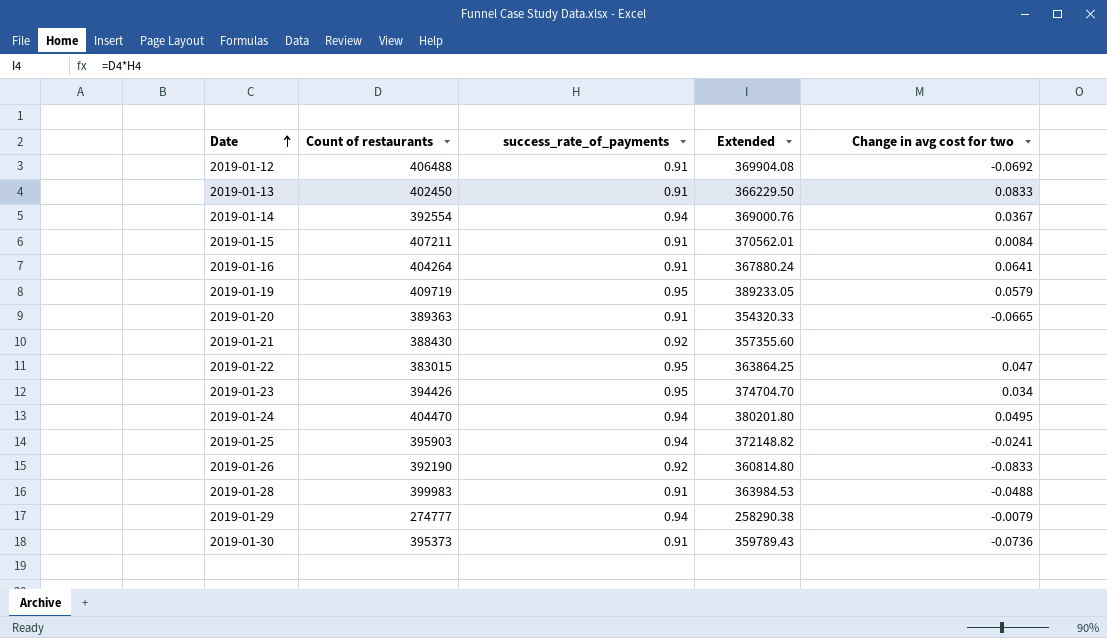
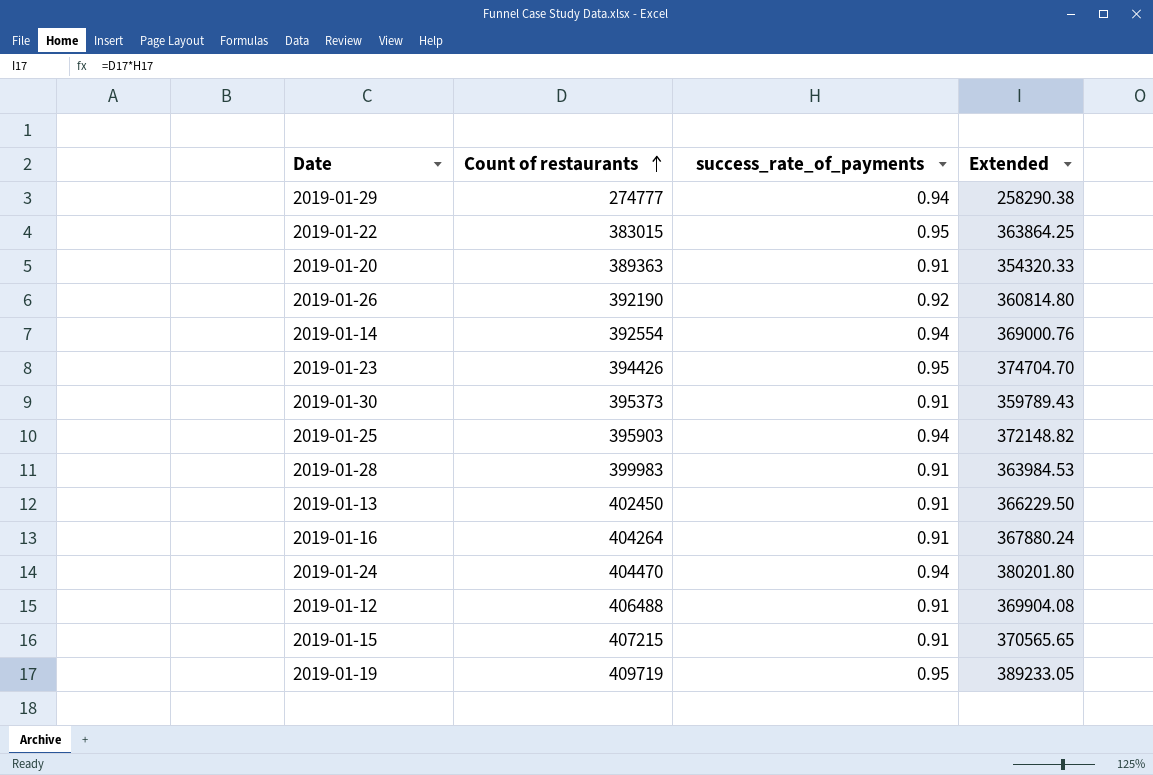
row order: Date ascending -> Count of restaurants ascending
column Change in avg cost for two | position: 5 -> none
row 2019-01-21: 388430 | 0.92 | 357355.60 | none -> none
2019-01-15 | Count of restaurants: 407211 -> 407215
2019-01-15 | Extended: 370562.01 -> 370565.65

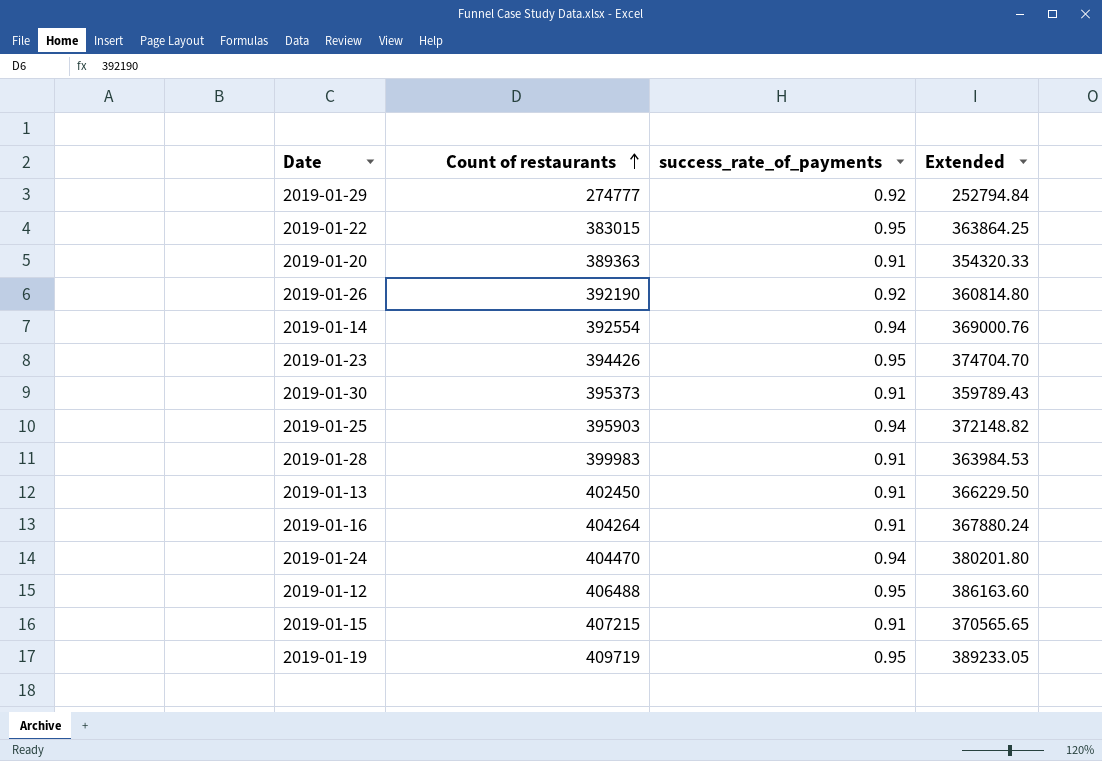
2019-01-29 | success_rate_of_payments: 0.94 -> 0.92
2019-01-29 | Extended: 258290.38 -> 252794.84
2019-01-12 | success_rate_of_payments: 0.91 -> 0.95
2019-01-12 | Extended: 369904.08 -> 386163.60

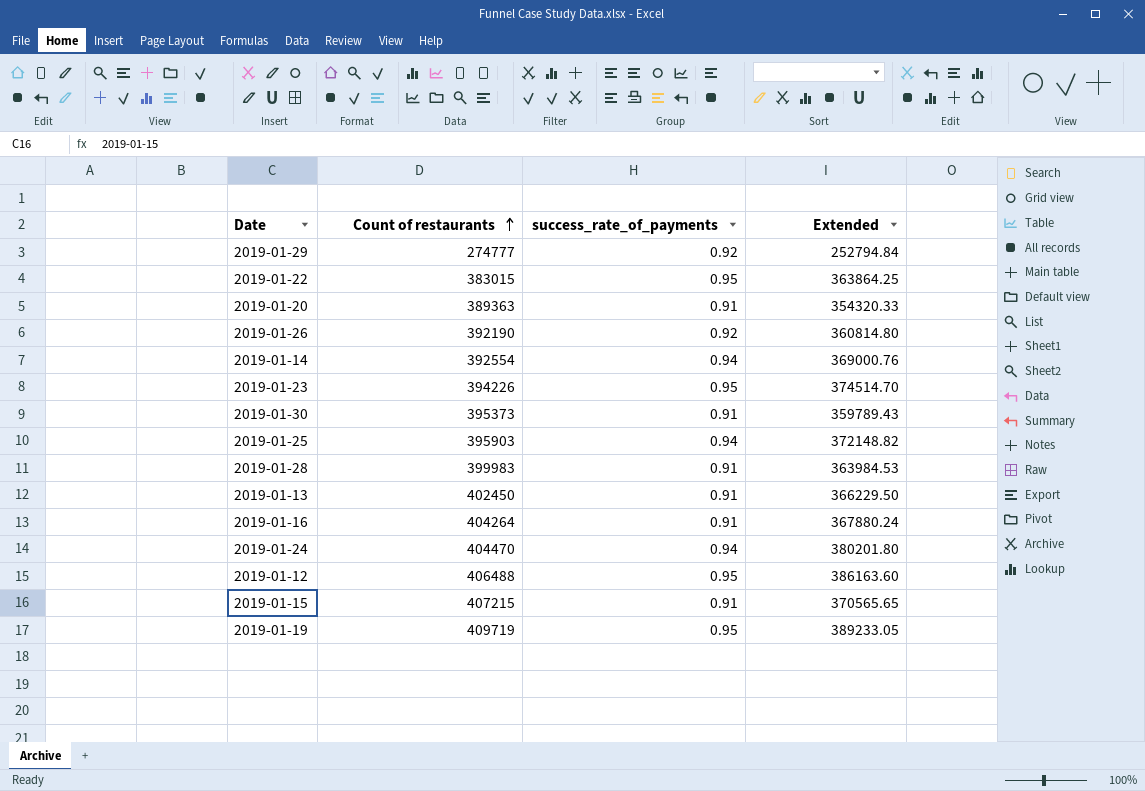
2019-01-23 | Count of restaurants: 394426 -> 394226
2019-01-23 | Extended: 374704.70 -> 374514.70

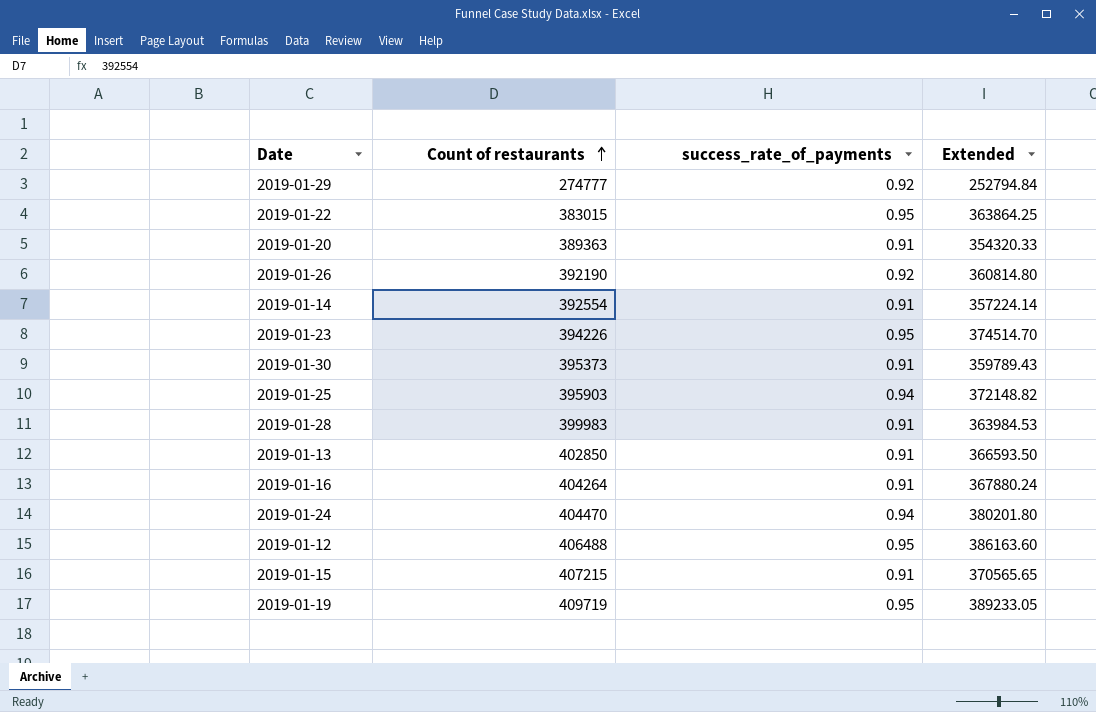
2019-01-14 | success_rate_of_payments: 0.94 -> 0.91
2019-01-14 | Extended: 369000.76 -> 357224.14
2019-01-13 | Count of restaurants: 402450 -> 402850
2019-01-13 | Extended: 366229.50 -> 366593.50

